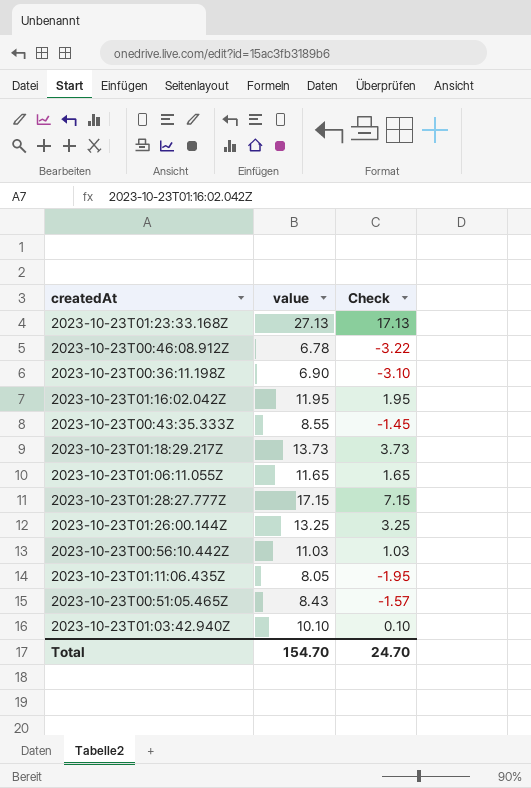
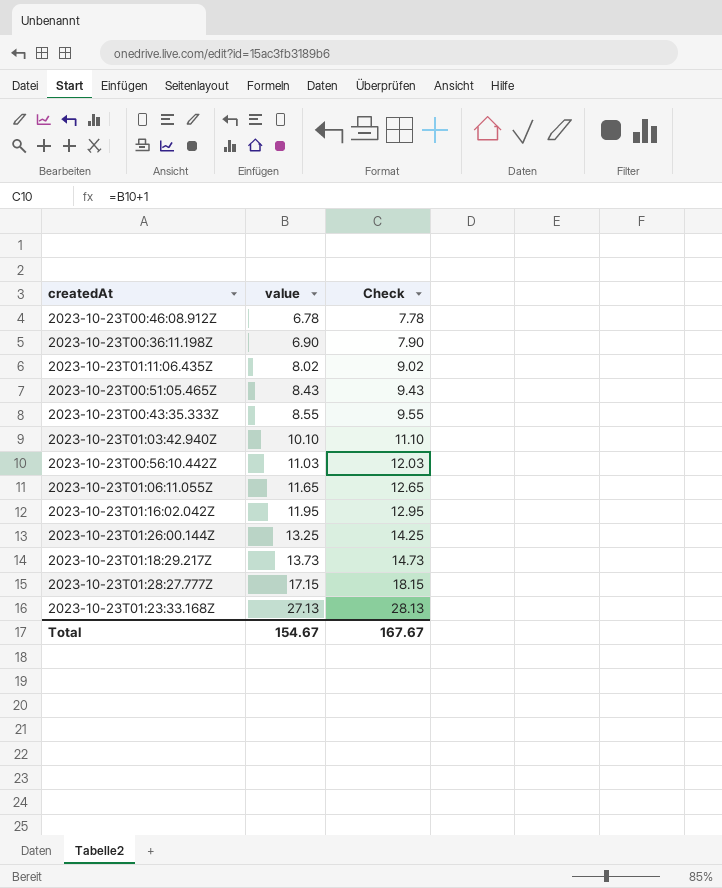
row order: none -> value ascending
column Check | formula: [value] - 10 -> [value] + 1
2023-10-23T01:11:06.435Z | value: 8.05 -> 8.02
Total | value: 154.70 -> 154.67
Total | Check: 24.70 -> 167.67

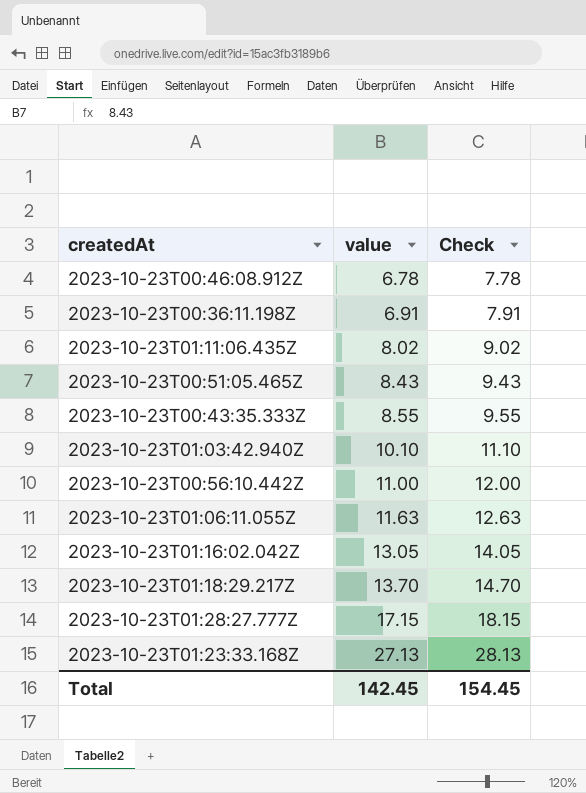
row 2023-10-23T01:26:00.144Z: 13.25 | 14.25 -> none
2023-10-23T00:36:11.198Z | value: 6.90 -> 6.91
2023-10-23T00:36:11.198Z | Check: 7.90 -> 7.91
2023-10-23T00:56:10.442Z | value: 11.03 -> 11.00
2023-10-23T00:56:10.442Z | Check: 12.03 -> 12.00
2023-10-23T01:06:11.055Z | value: 11.65 -> 11.63
2023-10-23T01:06:11.055Z | Check: 12.65 -> 12.63
2023-10-23T01:16:02.042Z | value: 11.95 -> 13.05
2023-10-23T01:16:02.042Z | Check: 12.95 -> 14.05
2023-10-23T01:18:29.217Z | value: 13.73 -> 13.70
2023-10-23T01:18:29.217Z | Check: 14.73 -> 14.70
Total | value: 154.67 -> 142.45
Total | Check: 167.67 -> 154.45

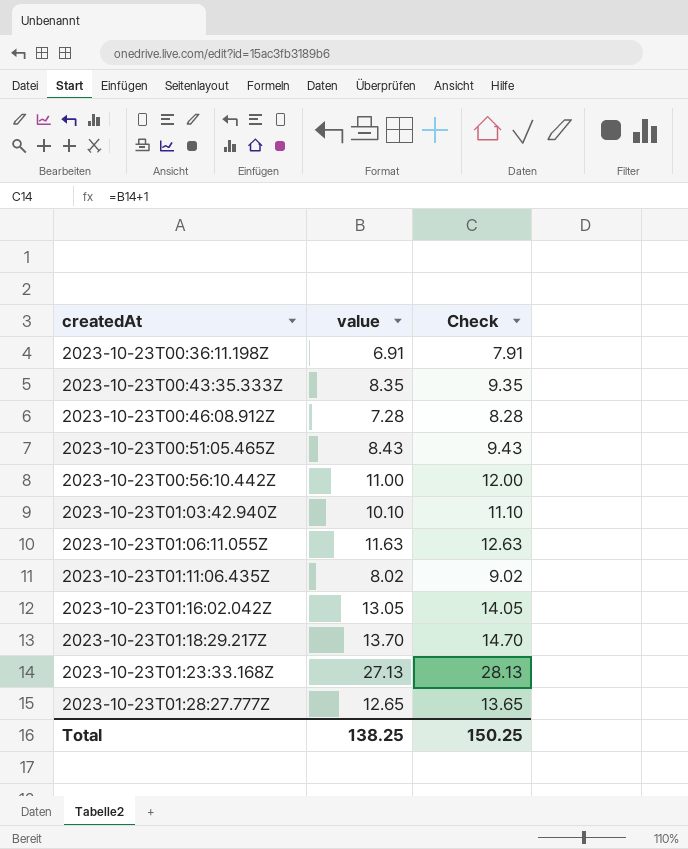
row order: value ascending -> createdAt ascending
2023-10-23T00:43:35.333Z | value: 8.55 -> 8.35
2023-10-23T00:43:35.333Z | Check: 9.55 -> 9.35
2023-10-23T00:46:08.912Z | value: 6.78 -> 7.28
2023-10-23T00:46:08.912Z | Check: 7.78 -> 8.28
2023-10-23T01:28:27.777Z | value: 17.15 -> 12.65
2023-10-23T01:28:27.777Z | Check: 18.15 -> 13.65
Total | value: 142.45 -> 138.25
Total | Check: 154.45 -> 150.25

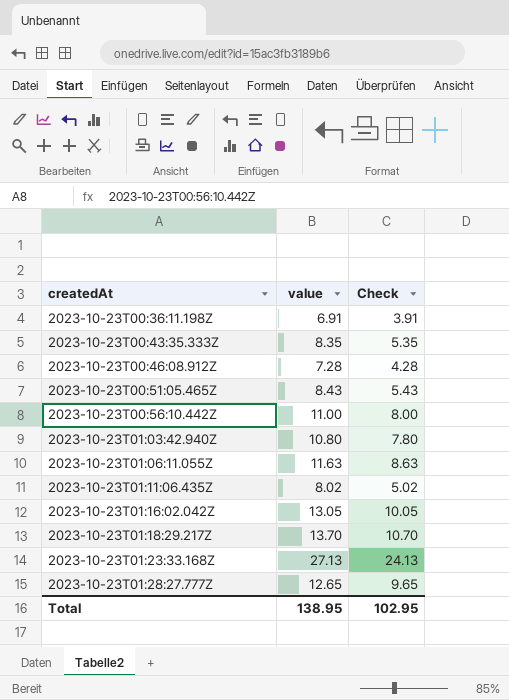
column Check | formula: [value] + 1 -> [value] - 3
2023-10-23T01:03:42.940Z | value: 10.10 -> 10.80
Total | value: 138.25 -> 138.95
Total | Check: 150.25 -> 102.95

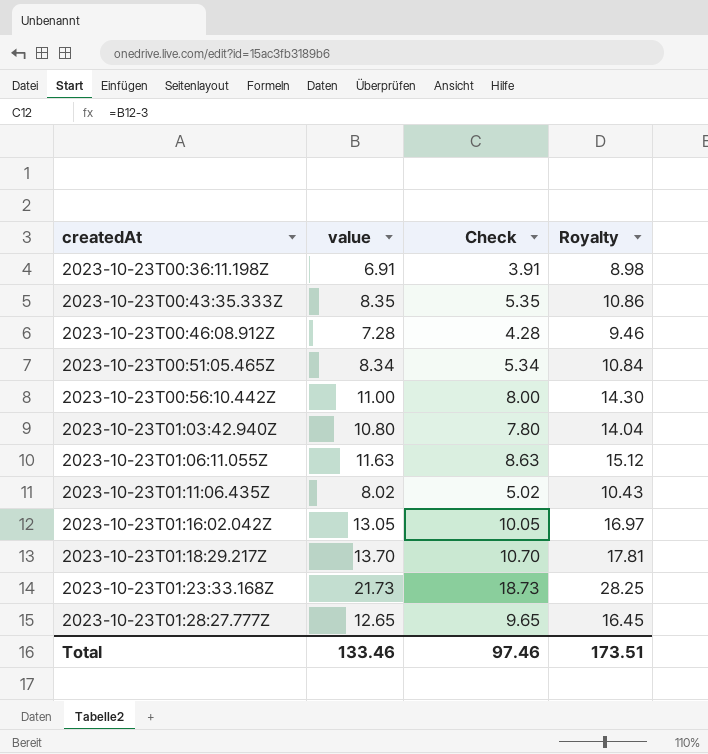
column Royalty | formula: none -> [value] * 1.3
2023-10-23T00:51:05.465Z | value: 8.43 -> 8.34
2023-10-23T00:51:05.465Z | Check: 5.43 -> 5.34
2023-10-23T01:23:33.168Z | value: 27.13 -> 21.73
2023-10-23T01:23:33.168Z | Check: 24.13 -> 18.73
Total | value: 138.95 -> 133.46
Total | Check: 102.95 -> 97.46

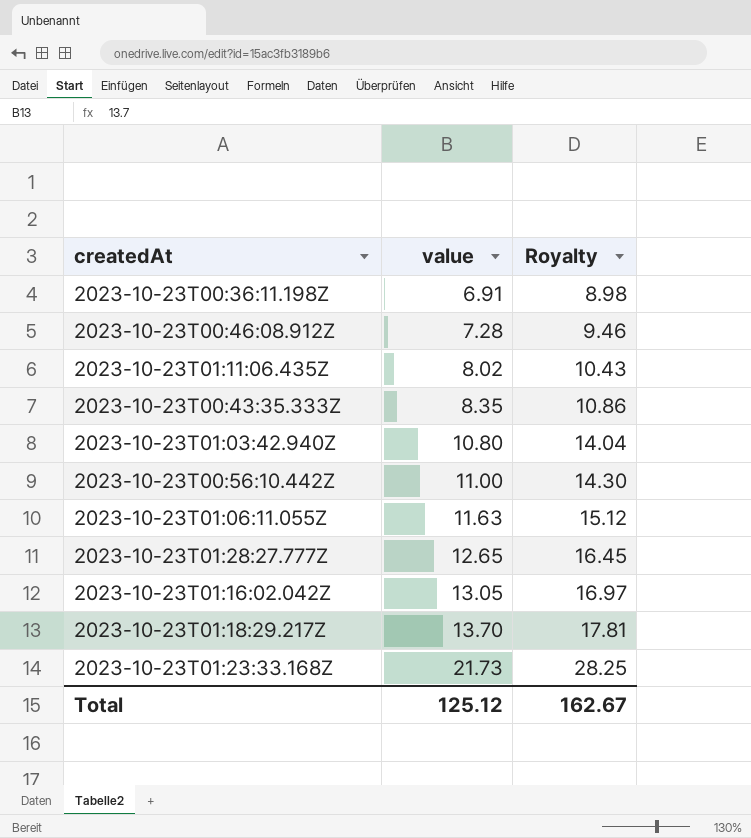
row order: createdAt ascending -> value ascending
column Check | formula: [value] - 3 -> none
row 2023-10-23T00:51:05.465Z: 8.34 | 5.34 | 10.84 -> none
Total | value: 133.46 -> 125.12
Total | Royalty: 173.51 -> 162.67

